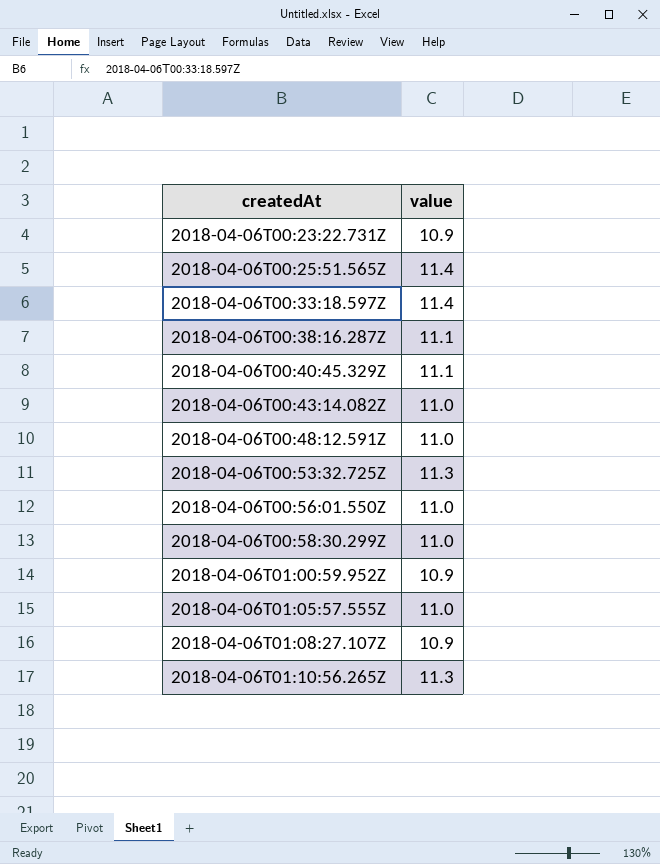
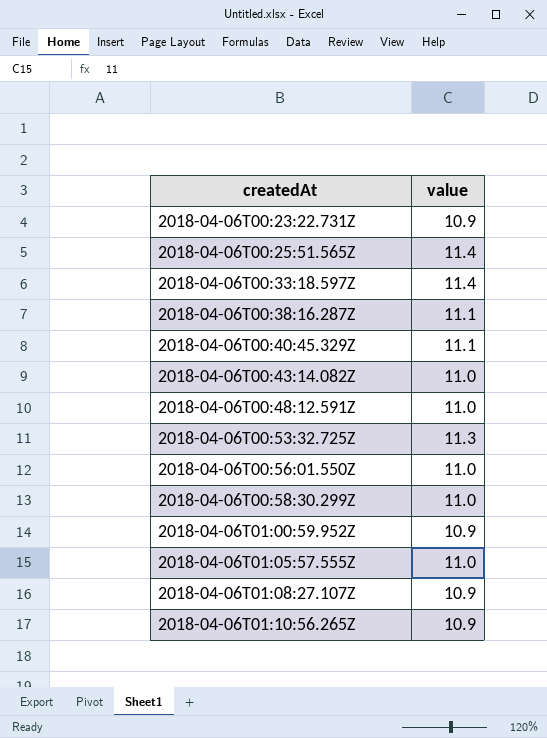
2018-04-06T01:10:56.265Z | value: 11.3 -> 10.9

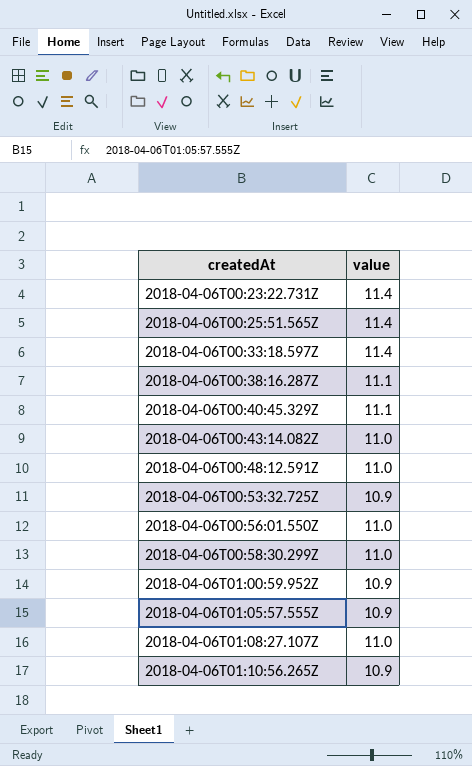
2018-04-06T00:23:22.731Z | value: 10.9 -> 11.4
2018-04-06T00:53:32.725Z | value: 11.3 -> 10.9
2018-04-06T01:05:57.555Z | value: 11.0 -> 10.9
2018-04-06T01:08:27.107Z | value: 10.9 -> 11.0

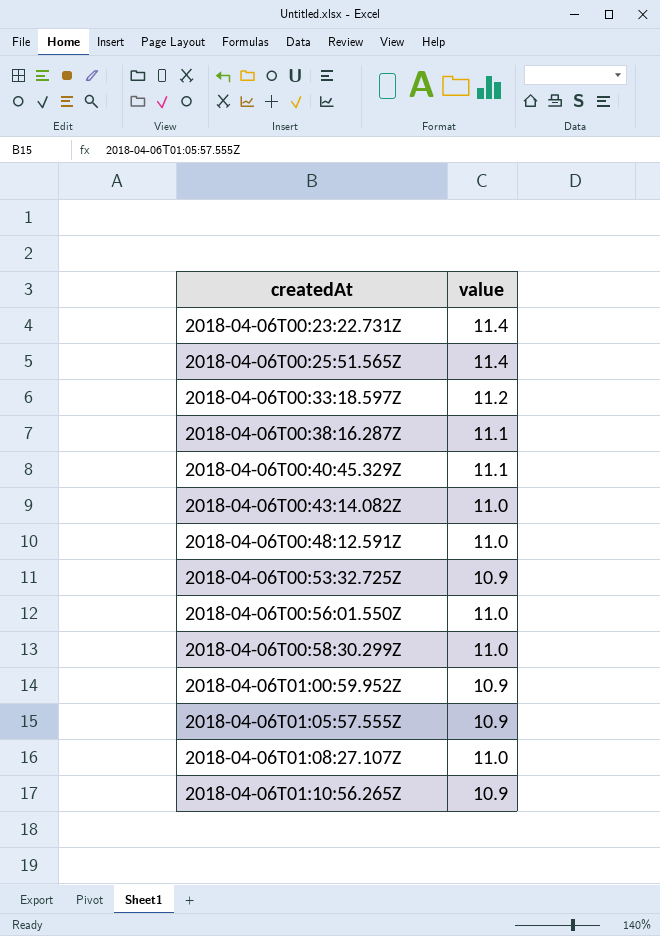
2018-04-06T00:33:18.597Z | value: 11.4 -> 11.2

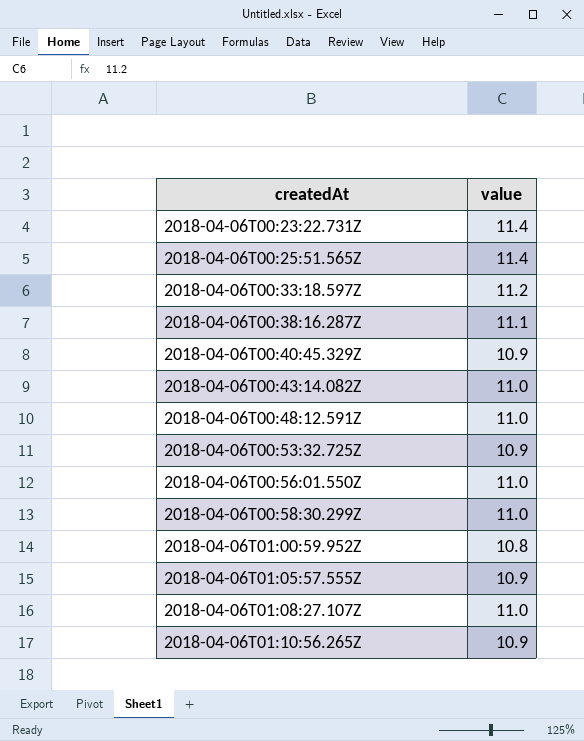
2018-04-06T00:40:45.329Z | value: 11.1 -> 10.9
2018-04-06T01:00:59.952Z | value: 10.9 -> 10.8

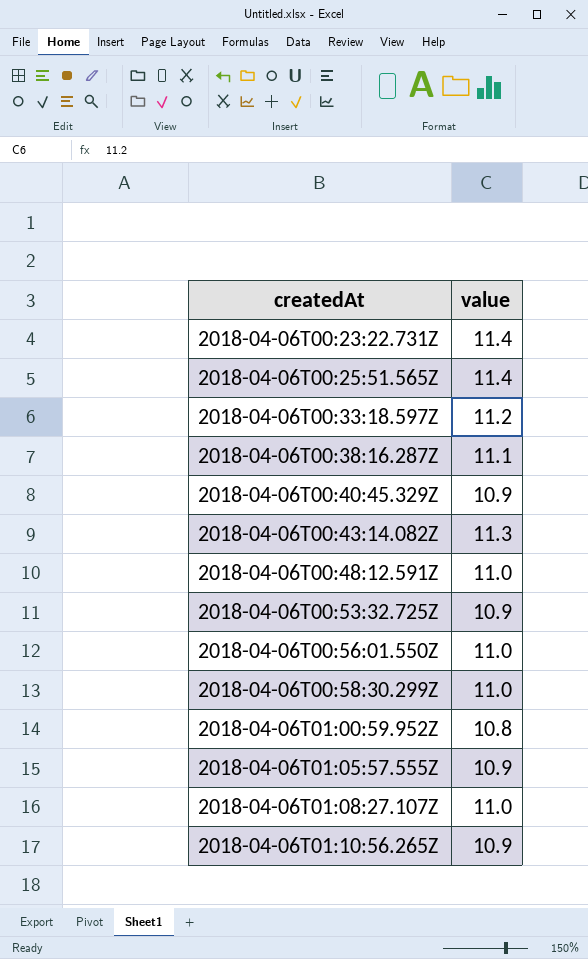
2018-04-06T00:43:14.082Z | value: 11.0 -> 11.3

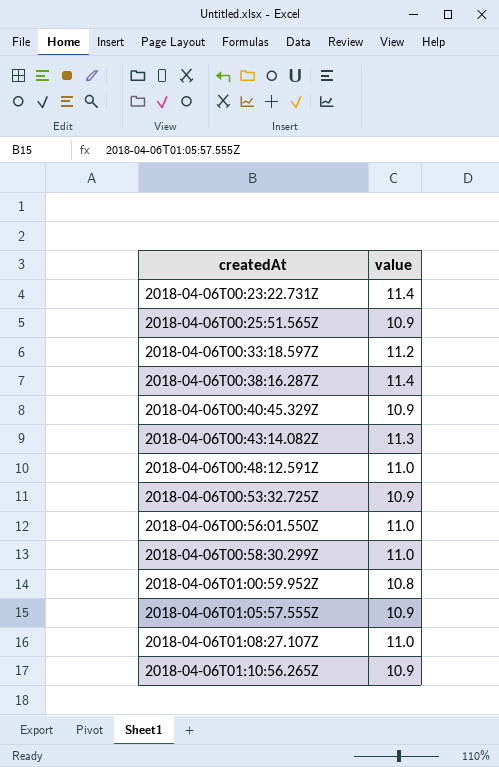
2018-04-06T00:25:51.565Z | value: 11.4 -> 10.9
2018-04-06T00:38:16.287Z | value: 11.1 -> 11.4

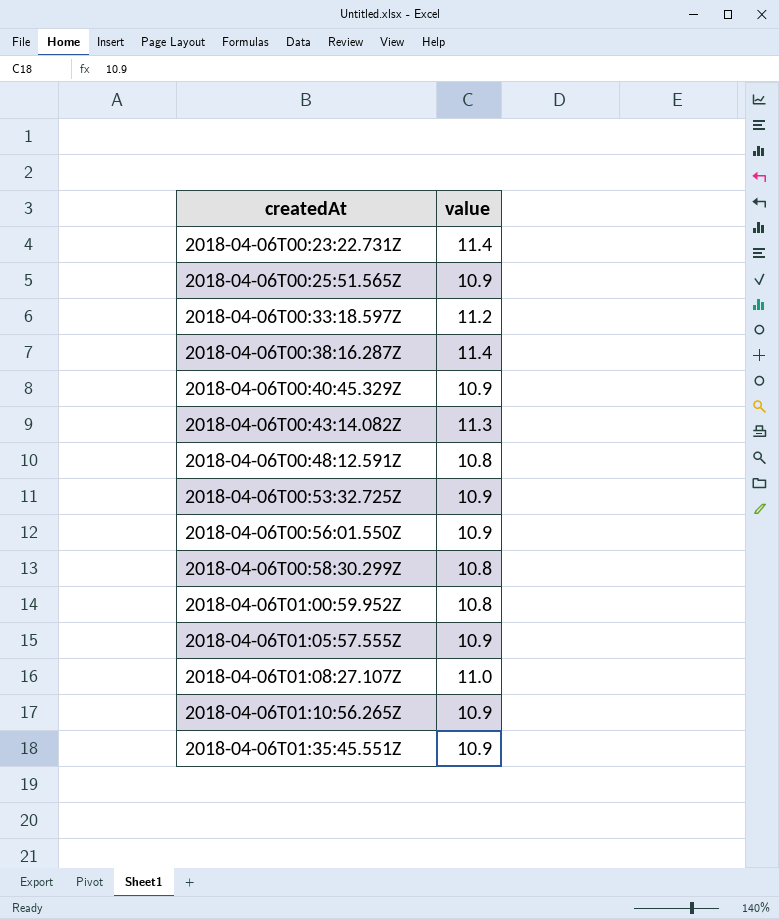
2018-04-06T00:48:12.591Z | value: 11.0 -> 10.8
2018-04-06T00:56:01.550Z | value: 11.0 -> 10.9
2018-04-06T00:58:30.299Z | value: 11.0 -> 10.8
row 2018-04-06T01:35:45.551Z: none -> 10.9

